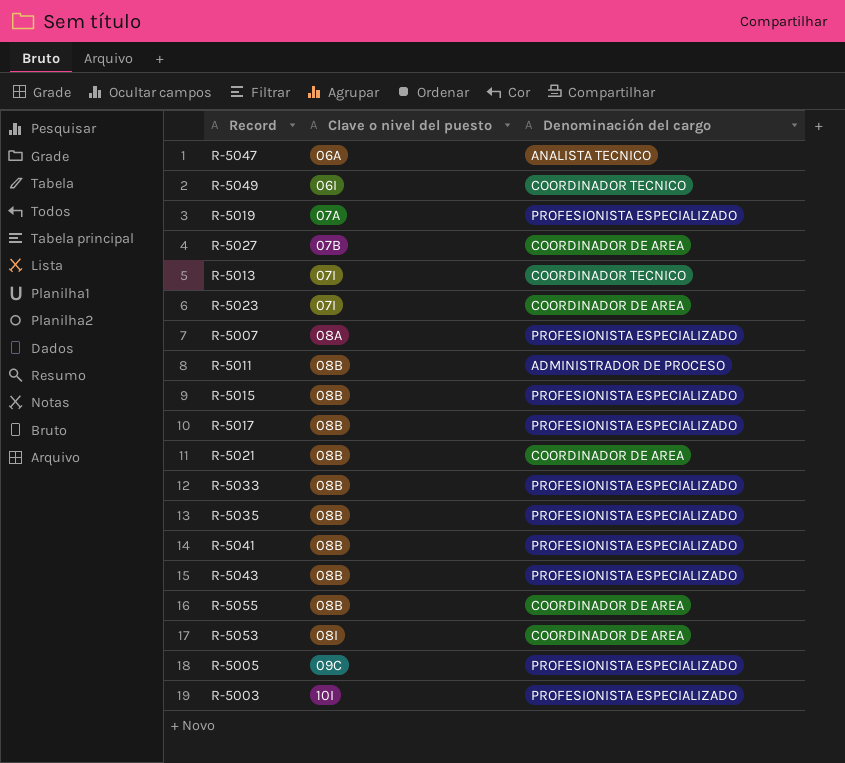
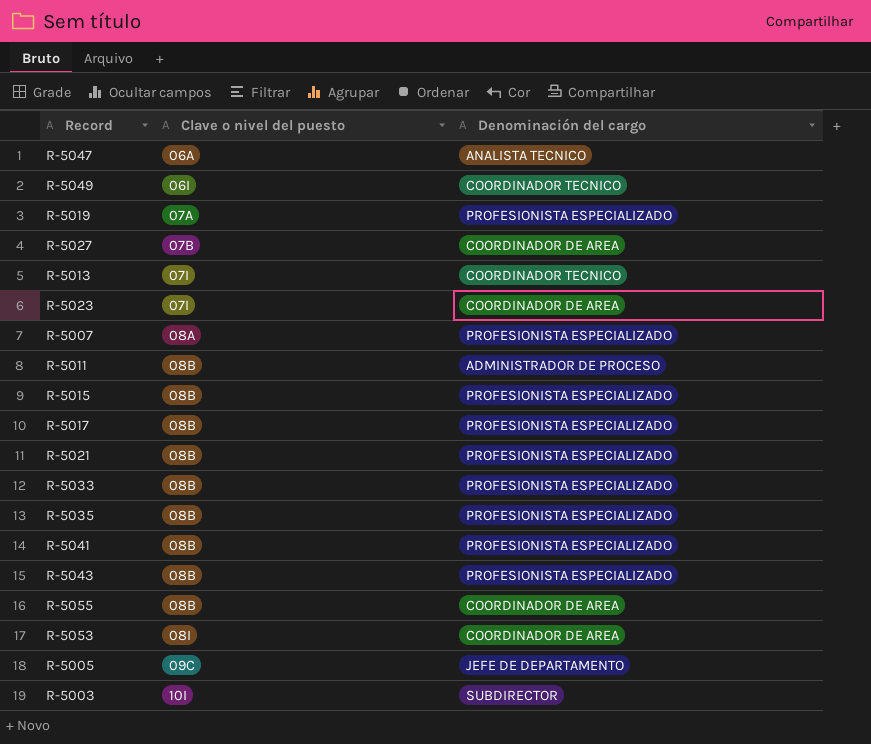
R-5021 | Denominación del cargo: COORDINADOR DE AREA -> PROFESIONISTA ESPECIALIZADO
R-5005 | Denominación del cargo: PROFESIONISTA ESPECIALIZADO -> JEFE DE DEPARTAMENTO
R-5003 | Denominación del cargo: PROFESIONISTA ESPECIALIZADO -> SUBDIRECTOR

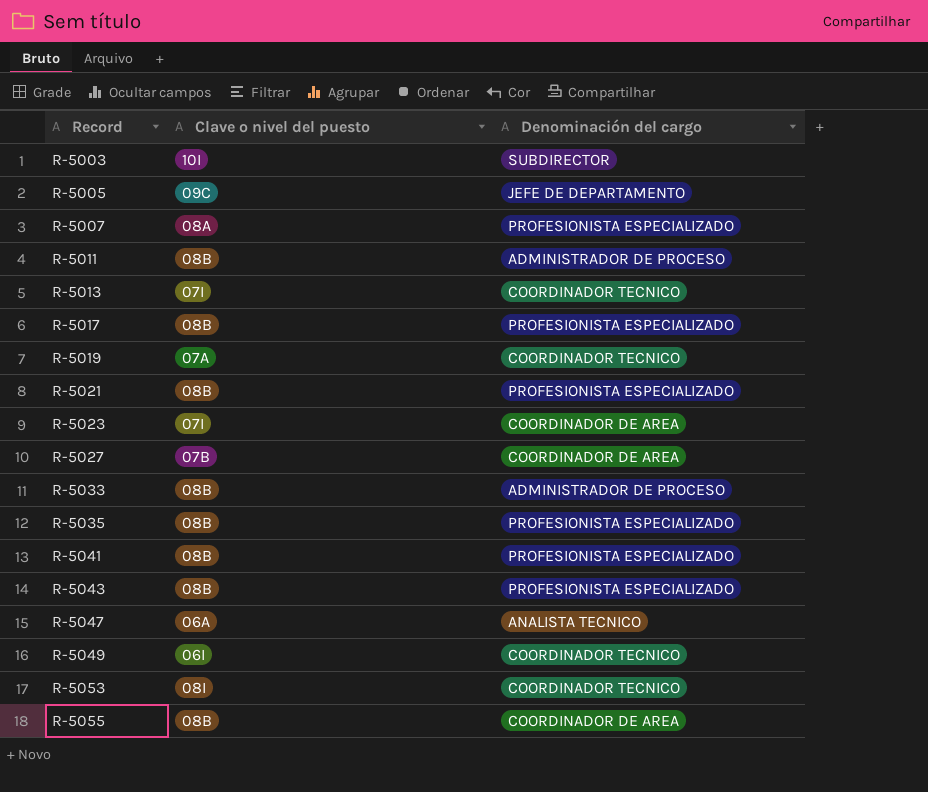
row order: Clave o nivel del puesto ascending -> Record ascending
row R-5015: 08B | PROFESIONISTA ESPECIALIZADO -> none
R-5019 | Denominación del cargo: PROFESIONISTA ESPECIALIZADO -> COORDINADOR TECNICO
R-5033 | Denominación del cargo: PROFESIONISTA ESPECIALIZADO -> ADMINISTRADOR DE PROCESO
R-5053 | Denominación del cargo: COORDINADOR DE AREA -> COORDINADOR TECNICO

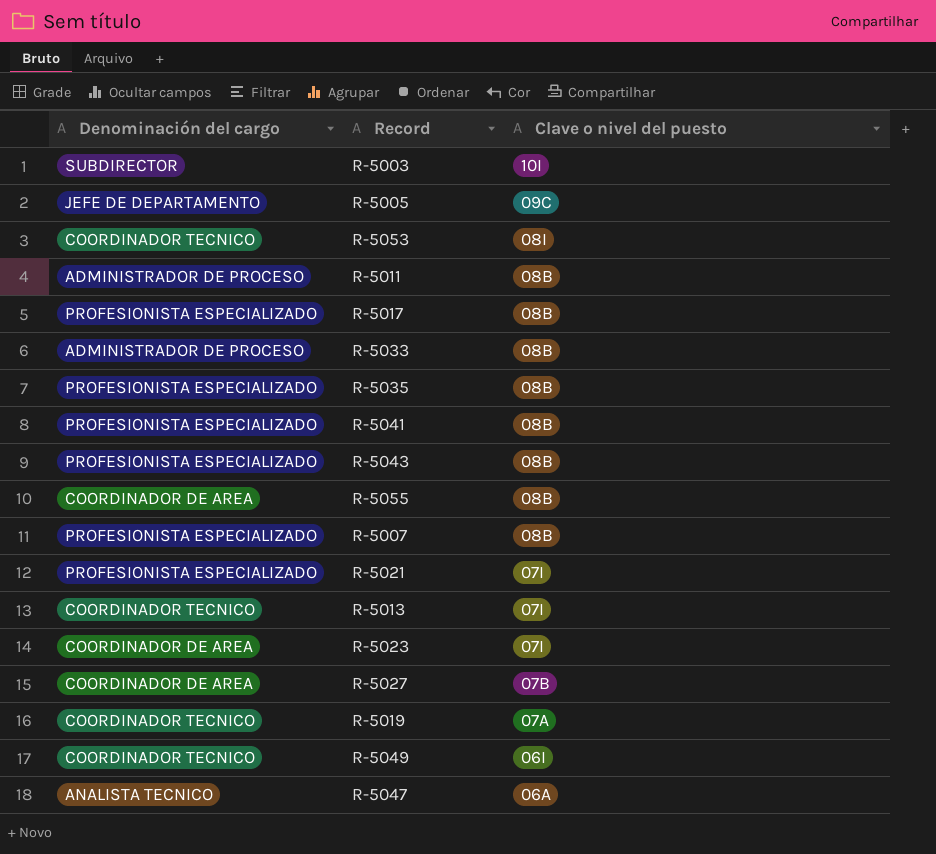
row order: Record ascending -> Clave o nivel del puesto descending
column Denominación del cargo | position: 3 -> 1
R-5007 | Clave o nivel del puesto: 08A -> 08B
R-5021 | Clave o nivel del puesto: 08B -> 07I

